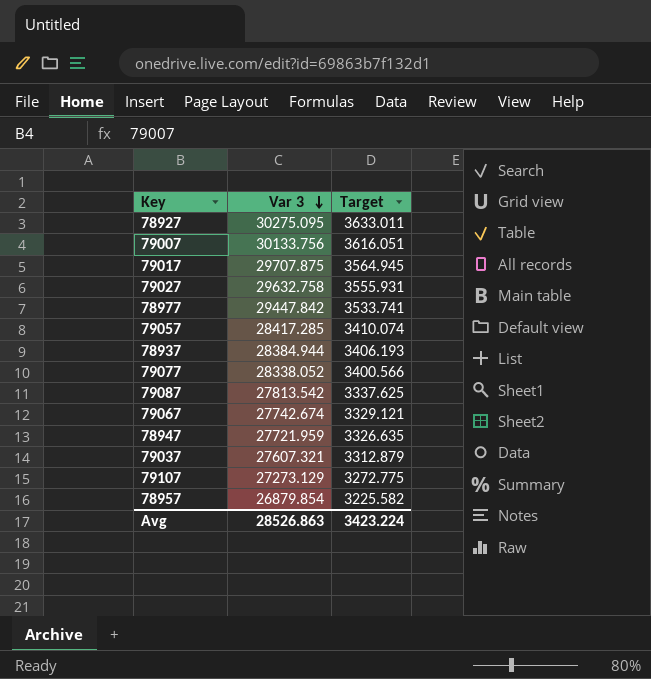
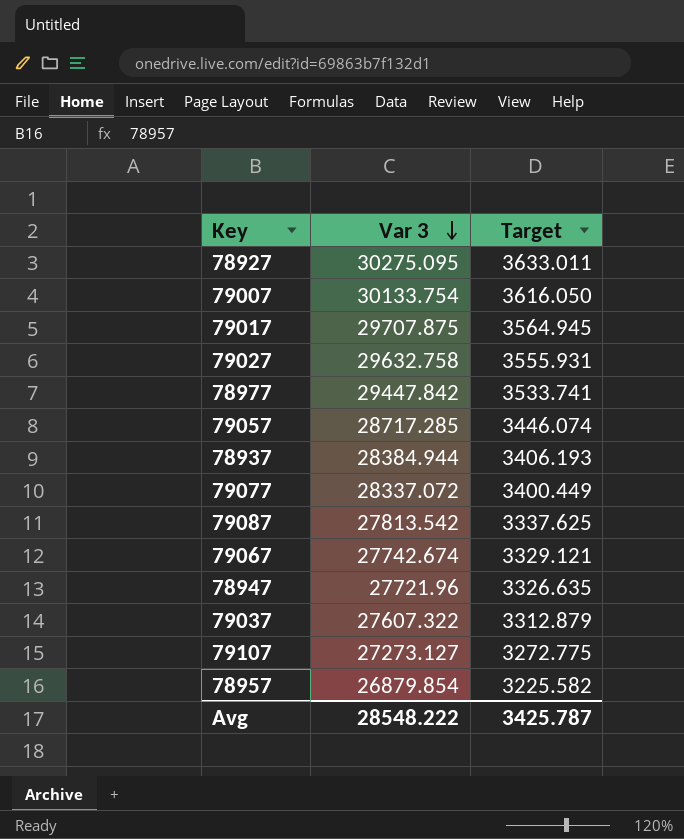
79007 | Var 3: 30133.756 -> 30133.754
79007 | Target: 3616.051 -> 3616.050
79057 | Var 3: 28417.285 -> 28717.285
79057 | Target: 3410.074 -> 3446.074
79077 | Var 3: 28338.052 -> 28337.072
79077 | Target: 3400.566 -> 3400.449
78947 | Var 3: 27721.959 -> 27721.96
79037 | Var 3: 27607.321 -> 27607.322
79107 | Var 3: 27273.129 -> 27273.127
Avg | Var 3: 28526.863 -> 28548.222
Avg | Target: 3423.224 -> 3425.787

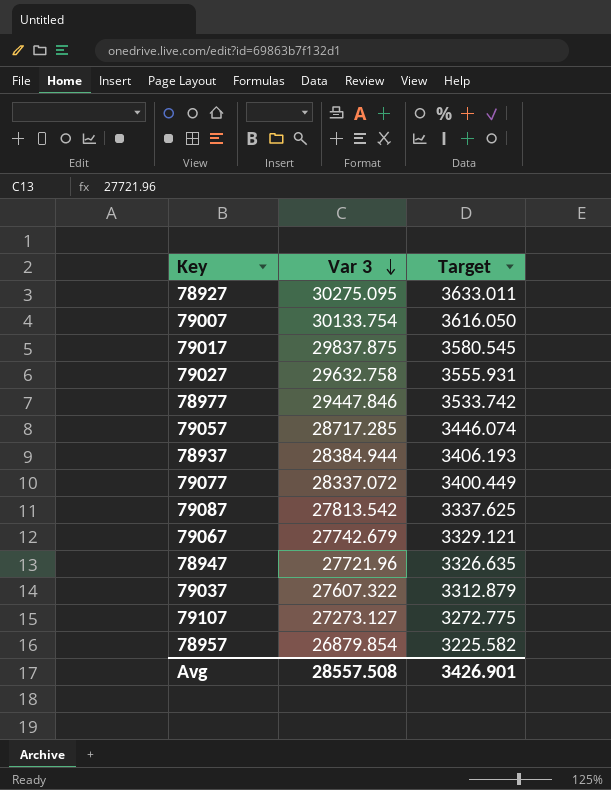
79017 | Var 3: 29707.875 -> 29837.875
79017 | Target: 3564.945 -> 3580.545
78977 | Var 3: 29447.842 -> 29447.846
78977 | Target: 3533.741 -> 3533.742
79067 | Var 3: 27742.674 -> 27742.679
Avg | Var 3: 28548.222 -> 28557.508
Avg | Target: 3425.787 -> 3426.901

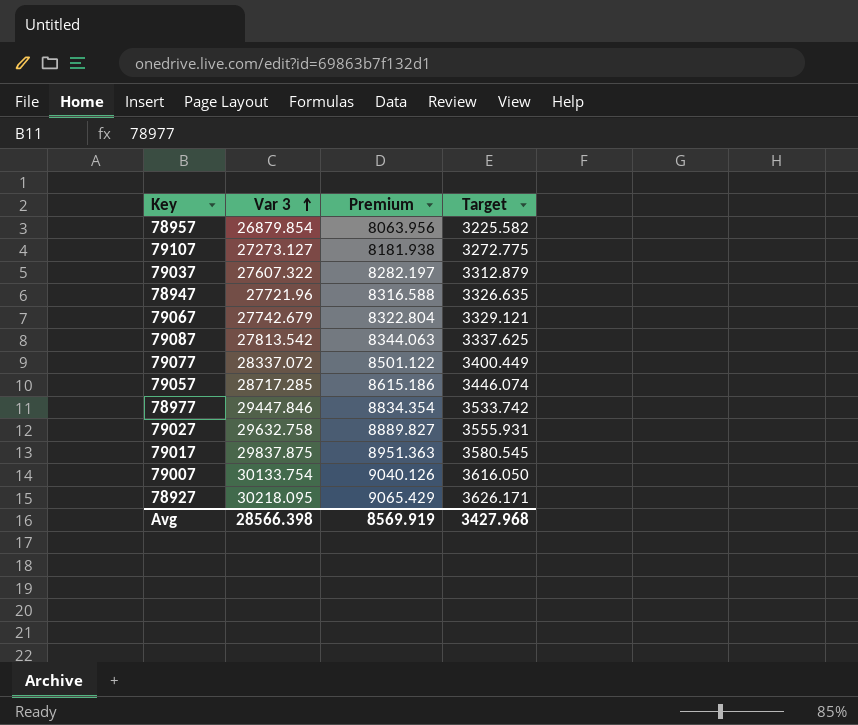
row order: Var 3 descending -> Var 3 ascending
column Premium | formula: none -> [Var 3] * 0.3
row 78937: 28384.944 | 3406.193 -> none
78927 | Var 3: 30275.095 -> 30218.095
78927 | Target: 3633.011 -> 3626.171
Avg | Var 3: 28557.508 -> 28566.398
Avg | Target: 3426.901 -> 3427.968

